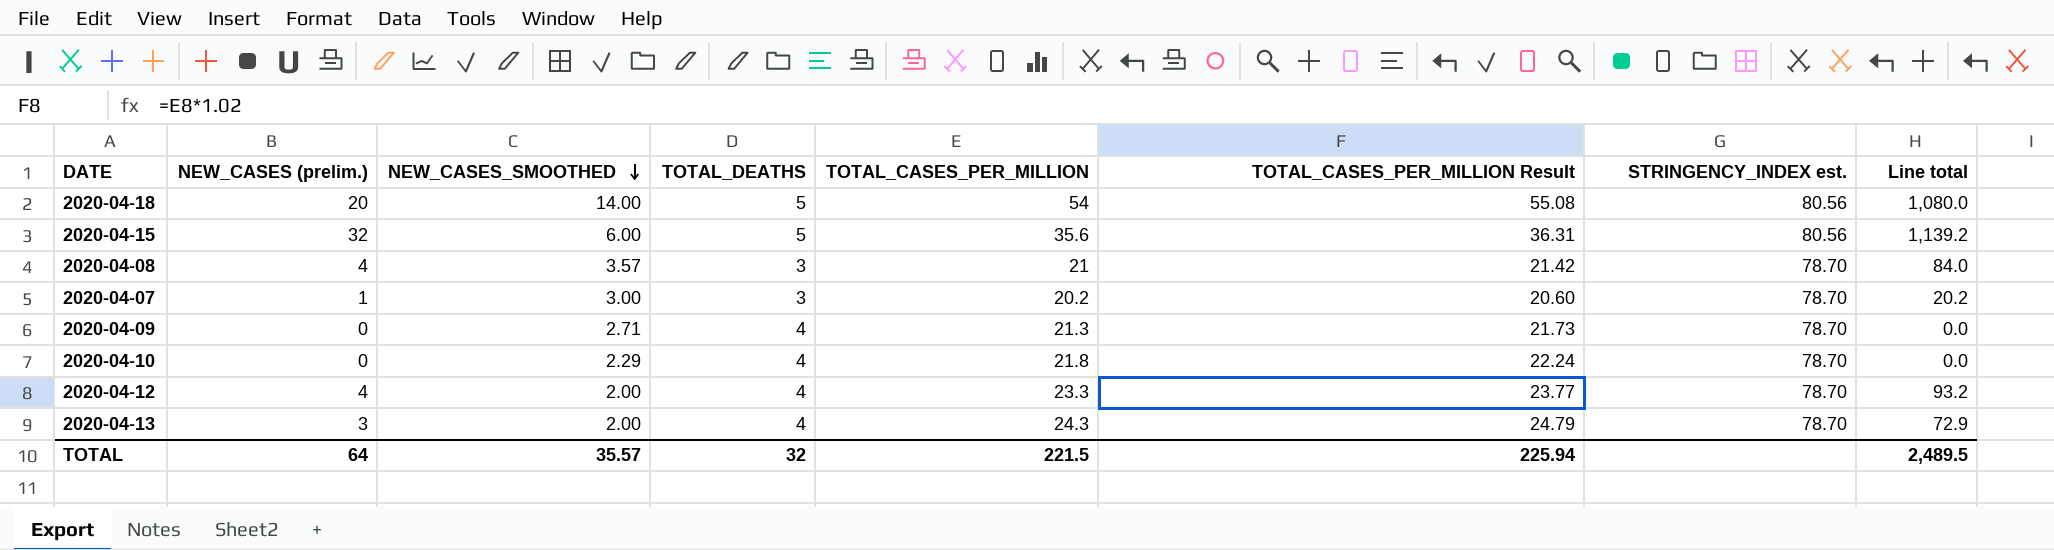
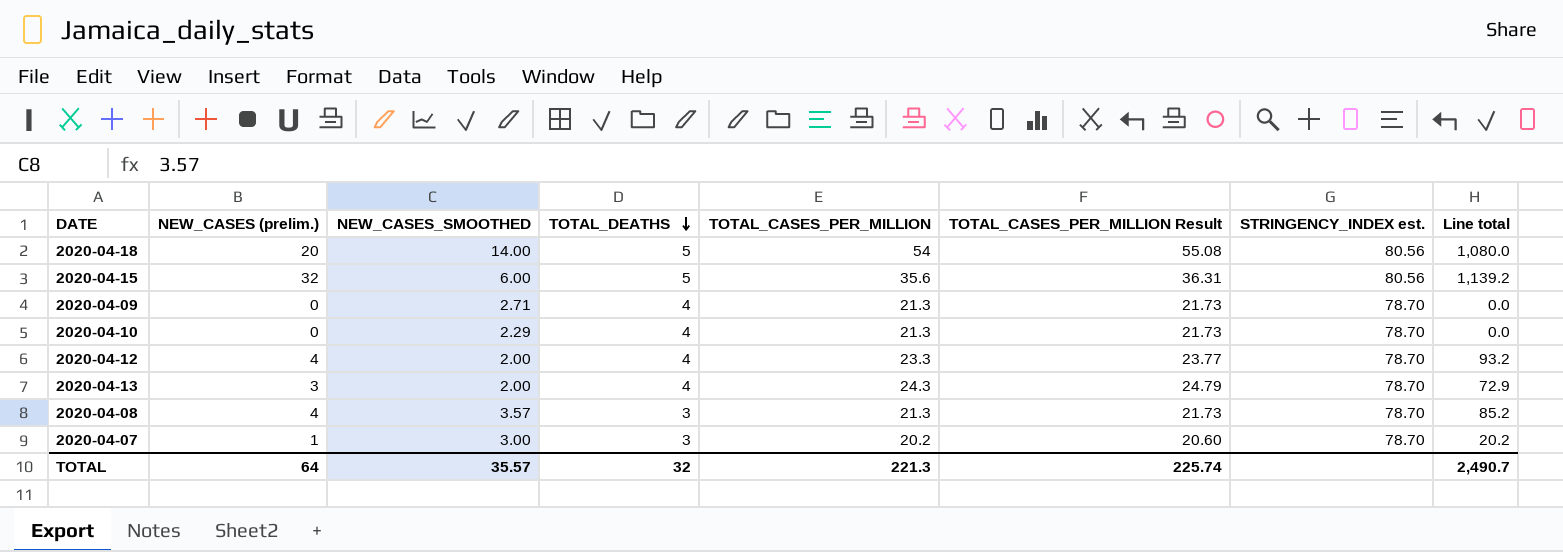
row order: NEW_CASES_SMOOTHED descending -> TOTAL_DEATHS descending
2020-04-10 | TOTAL_CASES_PER_MILLION: 21.8 -> 21.3
2020-04-10 | TOTAL_CASES_PER_MILLION Result: 22.24 -> 21.73
2020-04-08 | TOTAL_CASES_PER_MILLION: 21 -> 21.3
2020-04-08 | TOTAL_CASES_PER_MILLION Result: 21.42 -> 21.73
2020-04-08 | Line total: 84.0 -> 85.2
TOTAL | TOTAL_CASES_PER_MILLION: 221.5 -> 221.3
TOTAL | TOTAL_CASES_PER_MILLION Result: 225.94 -> 225.74
TOTAL | Line total: 2,489.5 -> 2,490.7

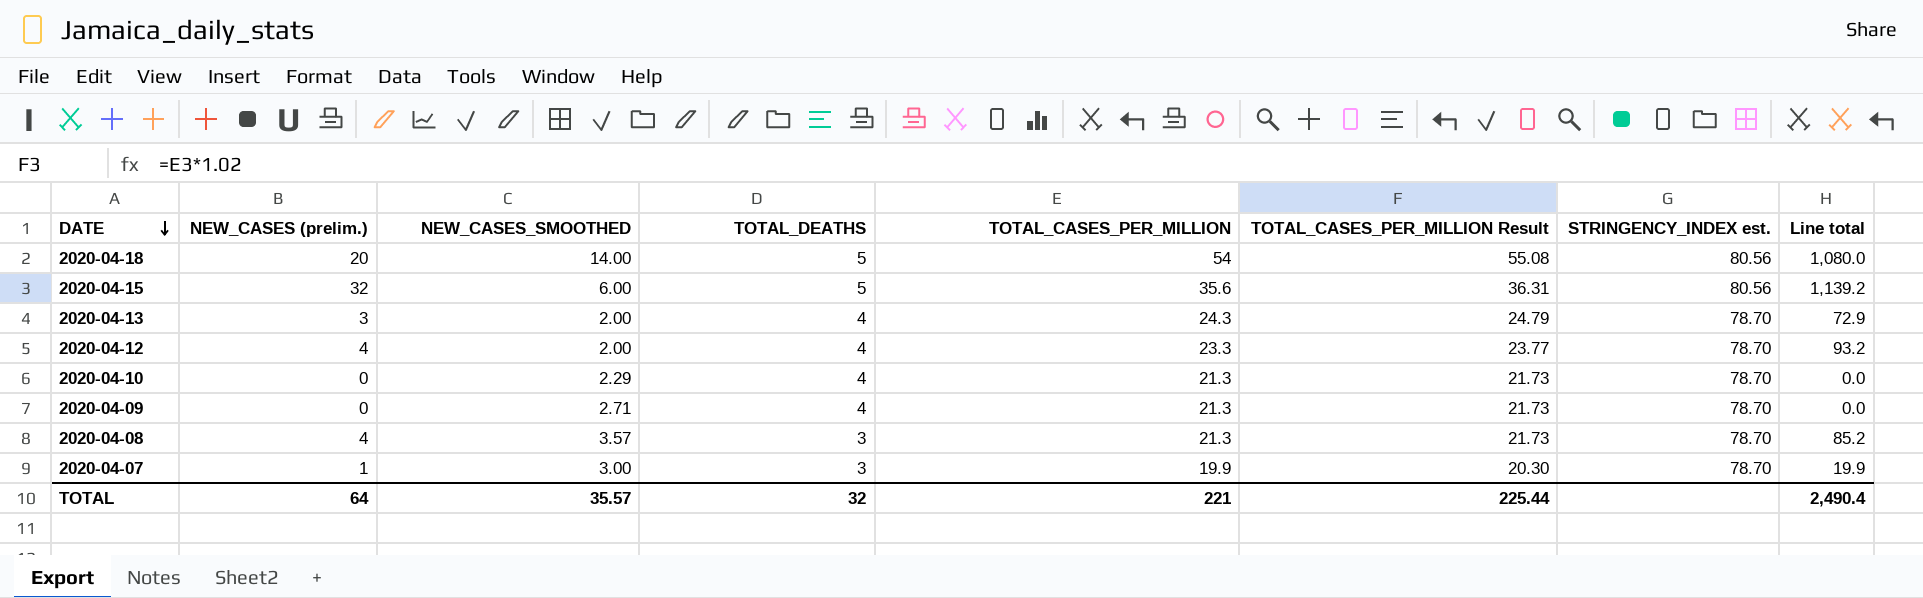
row order: TOTAL_DEATHS descending -> DATE descending
2020-04-07 | TOTAL_CASES_PER_MILLION: 20.2 -> 19.9
2020-04-07 | TOTAL_CASES_PER_MILLION Result: 20.60 -> 20.30
2020-04-07 | Line total: 20.2 -> 19.9
TOTAL | TOTAL_CASES_PER_MILLION: 221.3 -> 221
TOTAL | TOTAL_CASES_PER_MILLION Result: 225.74 -> 225.44
TOTAL | Line total: 2,490.7 -> 2,490.4

